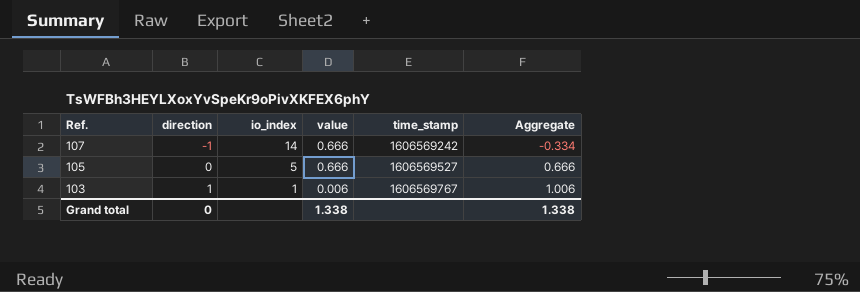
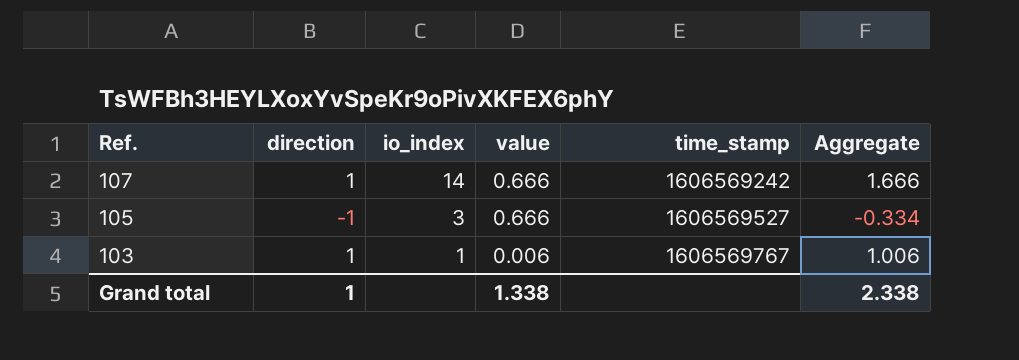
107 | direction: -1 -> 1
107 | Aggregate: -0.334 -> 1.666
105 | direction: 0 -> -1
105 | io_index: 5 -> 3
105 | Aggregate: 0.666 -> -0.334
Grand total | direction: 0 -> 1
Grand total | Aggregate: 1.338 -> 2.338

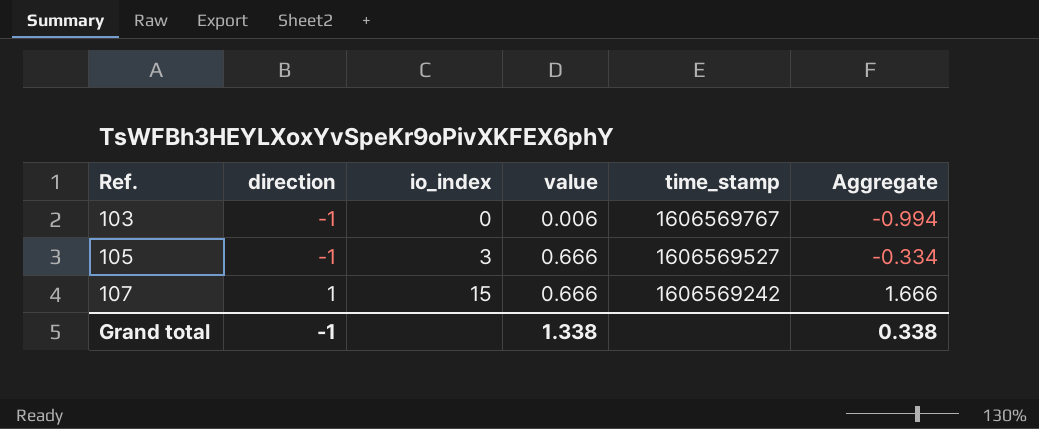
row order: Ref. descending -> Ref. ascending
103 | direction: 1 -> -1
103 | io_index: 1 -> 0
103 | Aggregate: 1.006 -> -0.994
107 | io_index: 14 -> 15
Grand total | direction: 1 -> -1
Grand total | Aggregate: 2.338 -> 0.338

